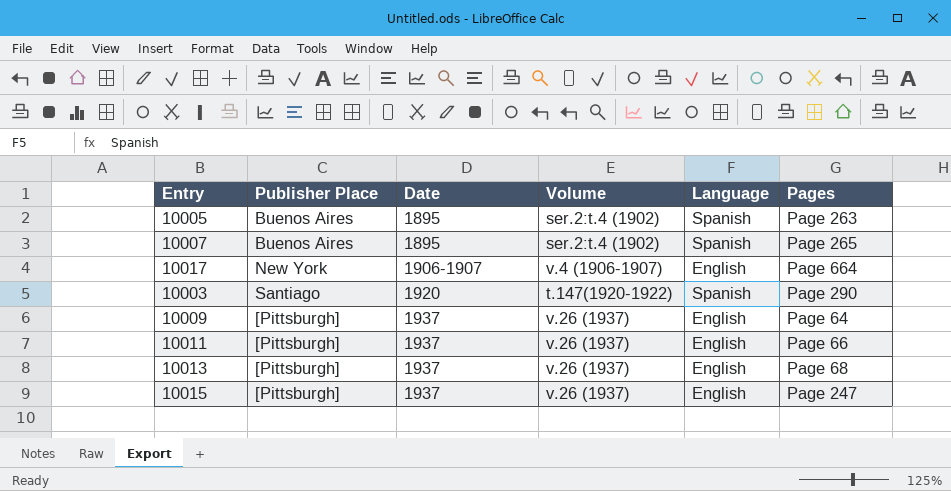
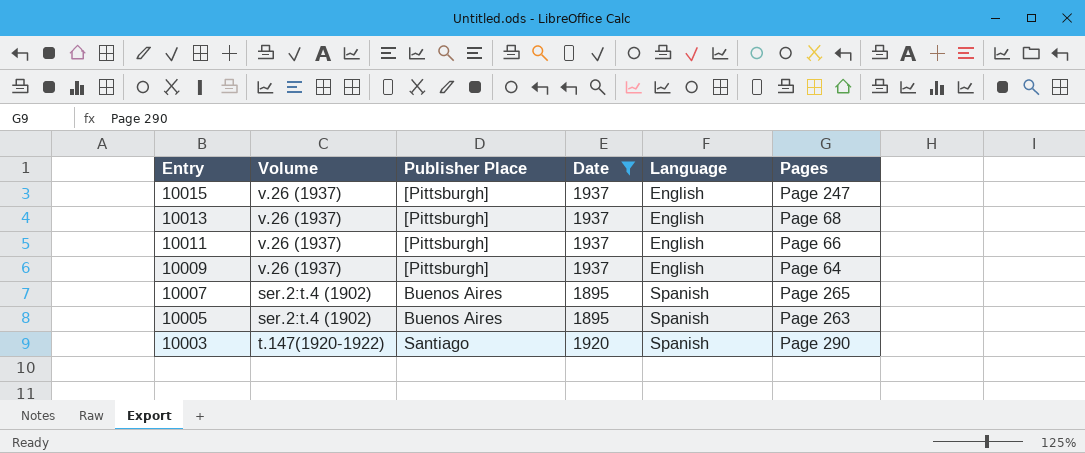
filter: none -> Date != 1906-1907
row order: Date ascending -> Entry descending
column Volume | position: 4 -> 2

